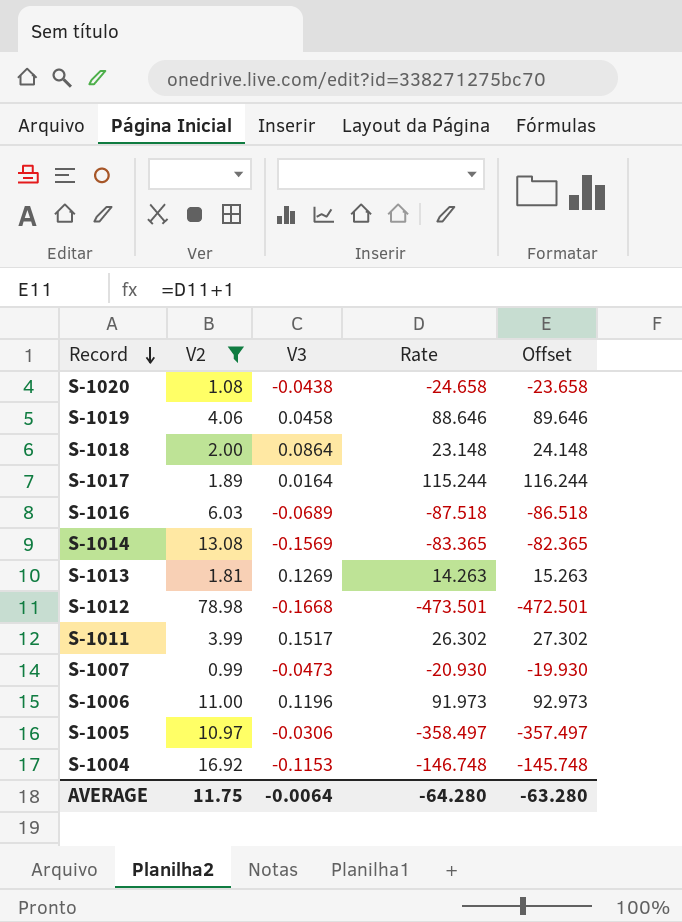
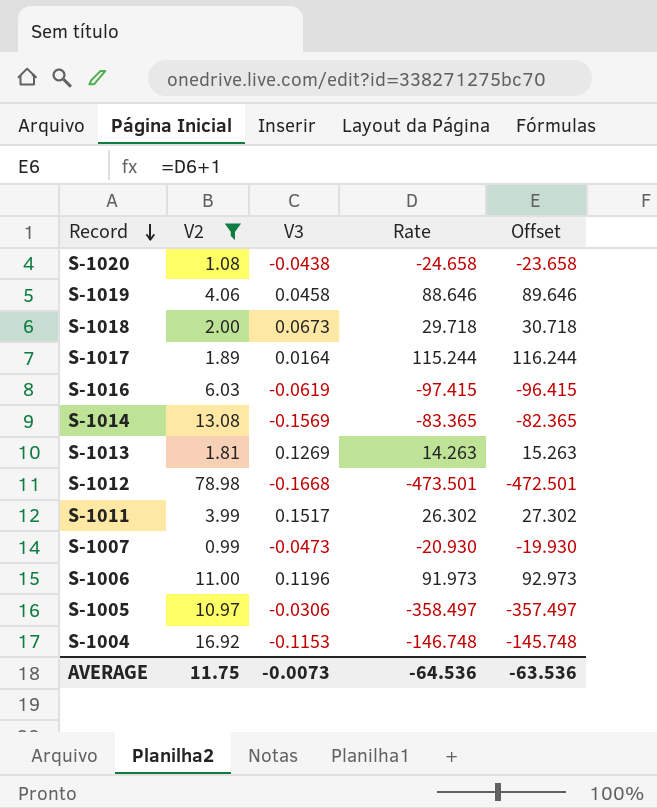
S-1018 | V3: 0.0864 -> 0.0673
S-1018 | Rate: 23.148 -> 29.718
S-1018 | Offset: 24.148 -> 30.718
S-1016 | V3: -0.0689 -> -0.0619
S-1016 | Rate: -87.518 -> -97.415
S-1016 | Offset: -86.518 -> -96.415
AVERAGE | V3: -0.0064 -> -0.0073
AVERAGE | Rate: -64.280 -> -64.536
AVERAGE | Offset: -63.280 -> -63.536

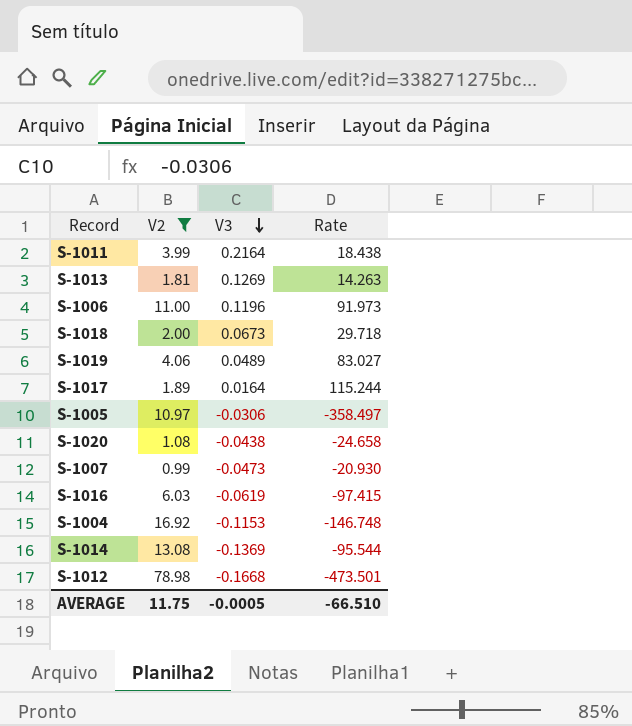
row order: Record descending -> V3 descending
column Offset | formula: [Rate] + 1 -> none
S-1011 | V3: 0.1517 -> 0.2164
S-1011 | Rate: 26.302 -> 18.438
S-1019 | V3: 0.0458 -> 0.0489
S-1019 | Rate: 88.646 -> 83.027
S-1014 | V3: -0.1569 -> -0.1369
S-1014 | Rate: -83.365 -> -95.544
AVERAGE | V3: -0.0073 -> -0.0005
AVERAGE | Rate: -64.536 -> -66.510

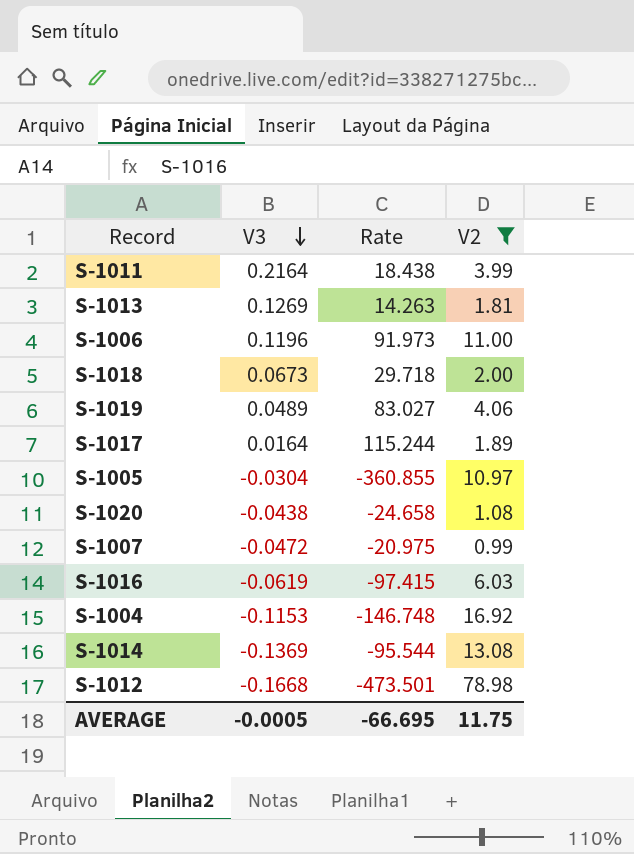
column V2 | position: 2 -> 4
S-1005 | V3: -0.0306 -> -0.0304
S-1005 | Rate: -358.497 -> -360.855
S-1007 | V3: -0.0473 -> -0.0472
S-1007 | Rate: -20.930 -> -20.975
AVERAGE | Rate: -66.510 -> -66.695

